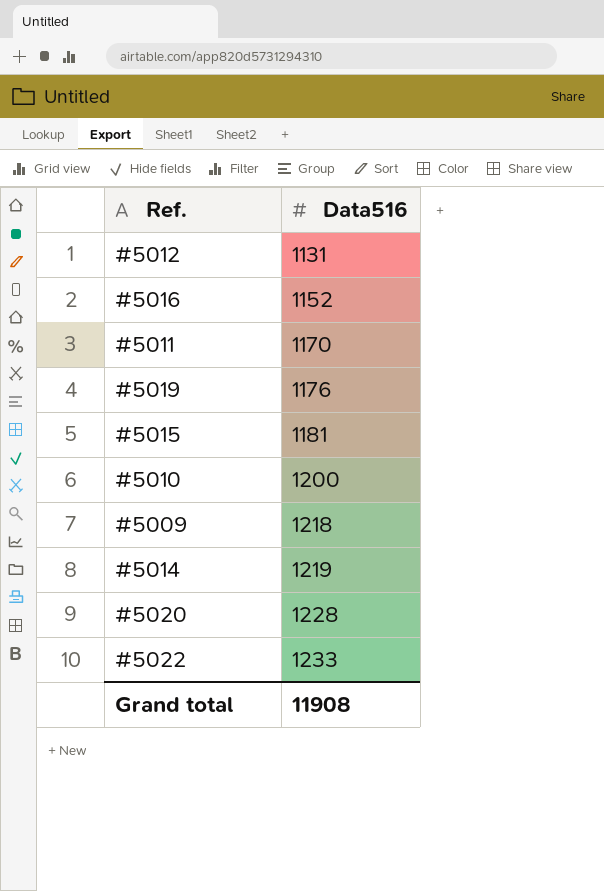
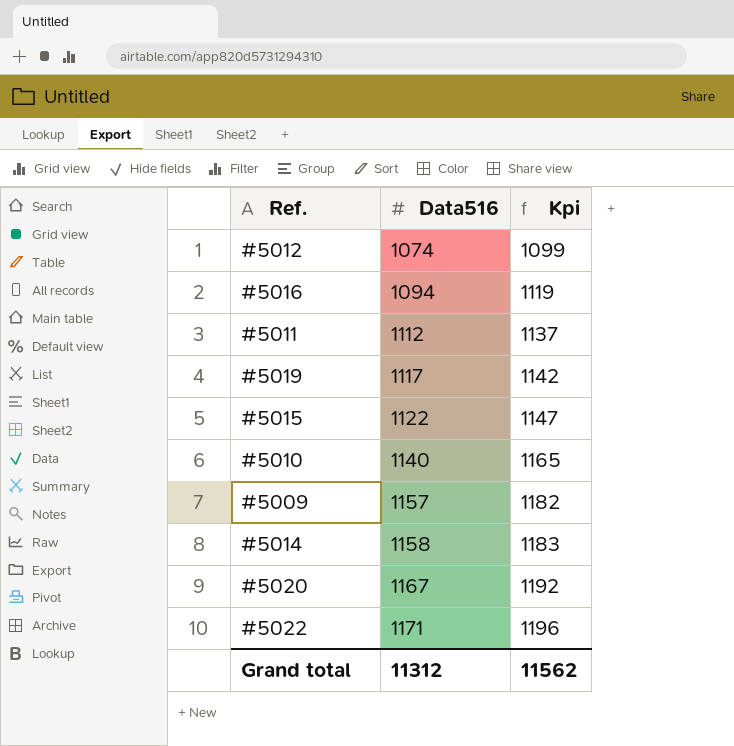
column Kpi | formula: none -> [Data516] + 25
#5012 | Data516: 1131 -> 1074
#5016 | Data516: 1152 -> 1094
#5011 | Data516: 1170 -> 1112
#5019 | Data516: 1176 -> 1117
#5015 | Data516: 1181 -> 1122
#5010 | Data516: 1200 -> 1140
#5009 | Data516: 1218 -> 1157
#5014 | Data516: 1219 -> 1158
#5020 | Data516: 1228 -> 1167
#5022 | Data516: 1233 -> 1171
Grand total | Data516: 11908 -> 11312

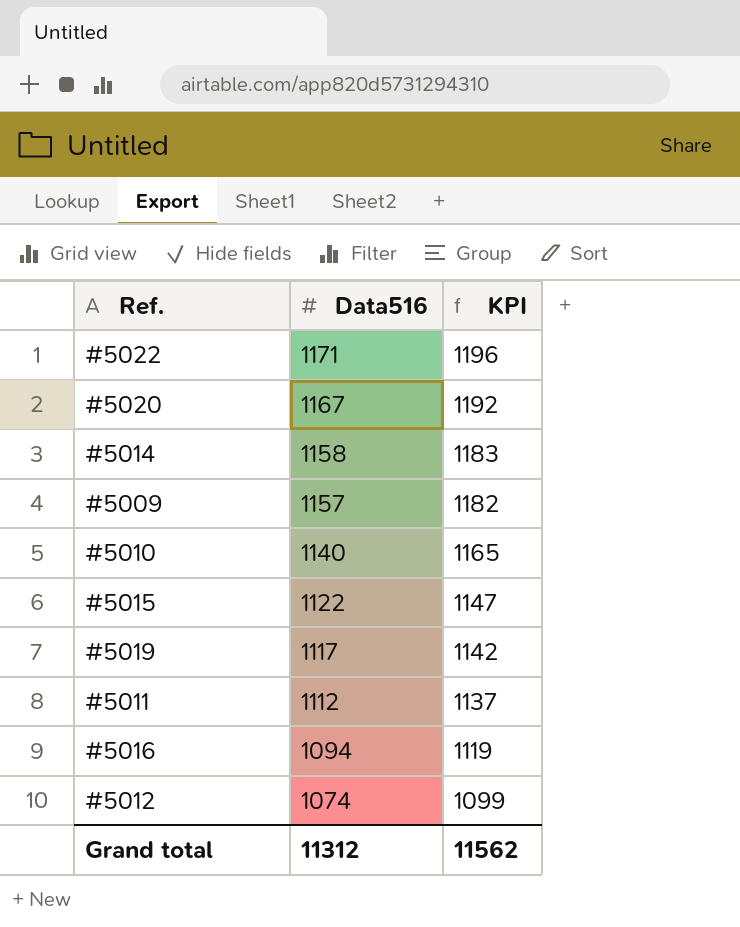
row order: Data516 ascending -> Data516 descending
column name: Kpi -> KPI

